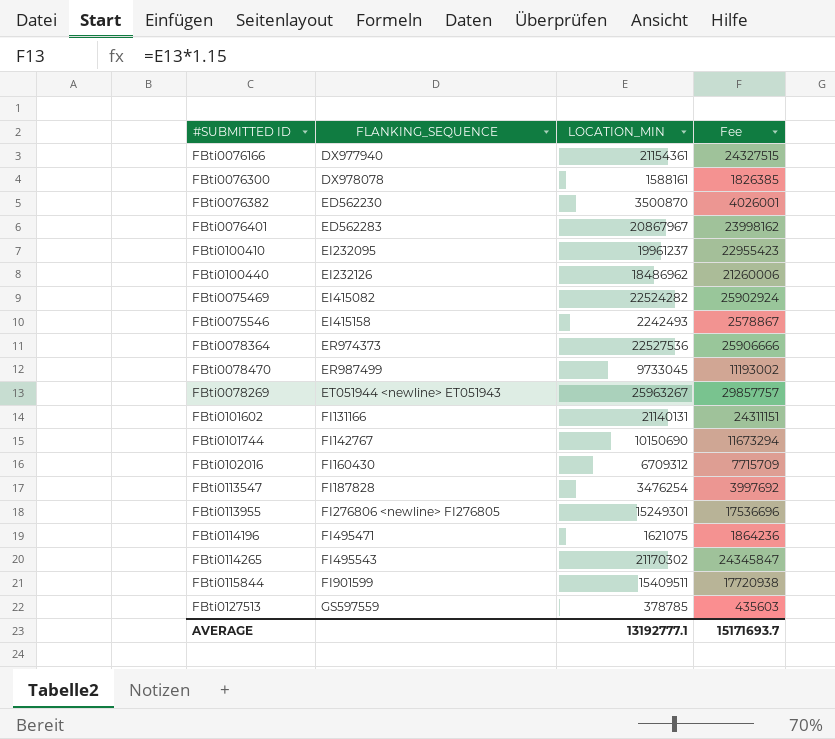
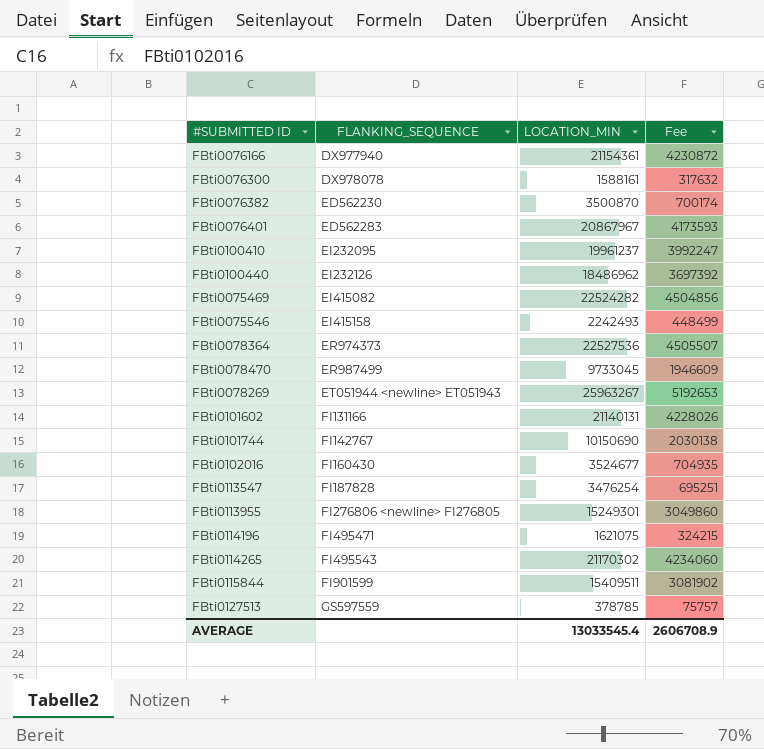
column Fee | formula: [LOCATION_MIN] * 1.15 -> [LOCATION_MIN] * 0.2
FBti0102016 | LOCATION_MIN: 6709312 -> 3524677
AVERAGE | LOCATION_MIN: 13192777.1 -> 13033545.4
AVERAGE | Fee: 15171693.7 -> 2606708.9

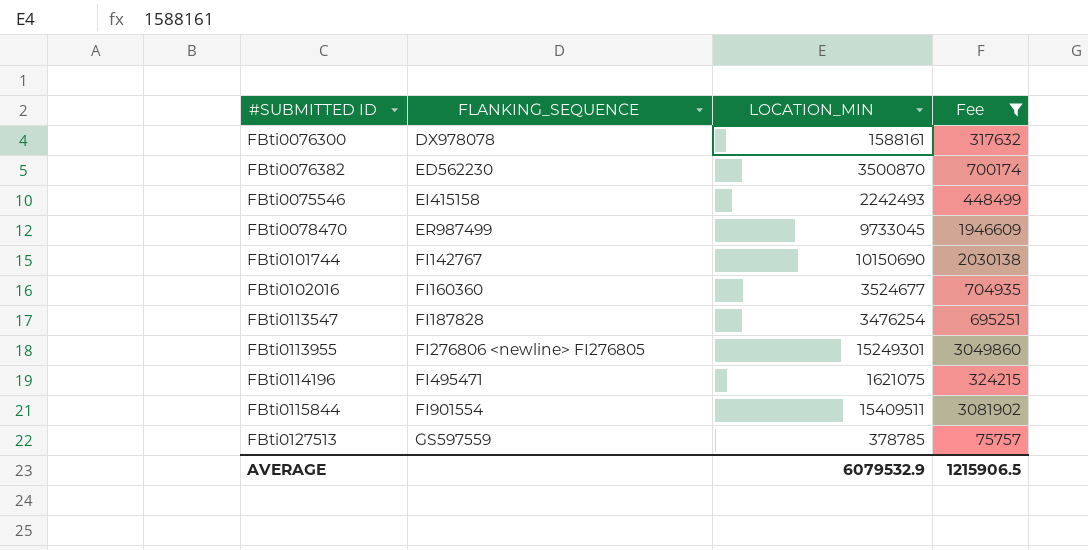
filter: none -> Fee <= 3081902
FBti0102016 | FLANKING_SEQUENCE: FI160430 -> FI160360
FBti0115844 | FLANKING_SEQUENCE: FI901599 -> FI901554
AVERAGE | LOCATION_MIN: 13033545.4 -> 6079532.9
AVERAGE | Fee: 2606708.9 -> 1215906.5

